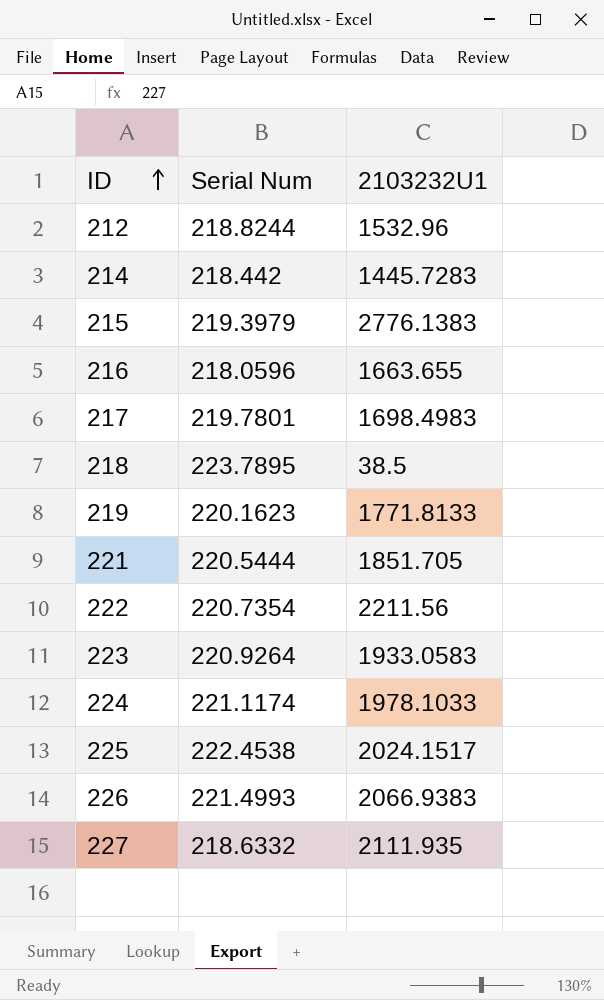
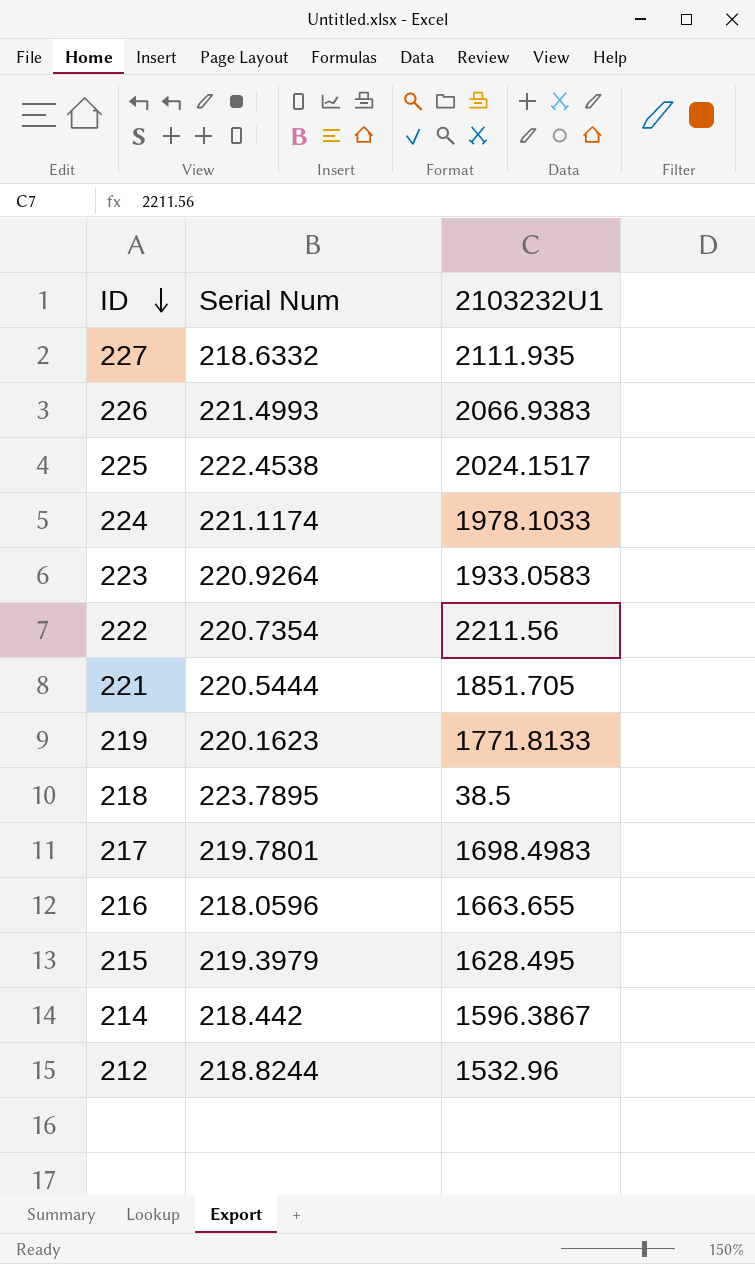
row order: ID ascending -> ID descending
215 | 2103232U1: 2776.1383 -> 1628.495
214 | 2103232U1: 1445.7283 -> 1596.3867

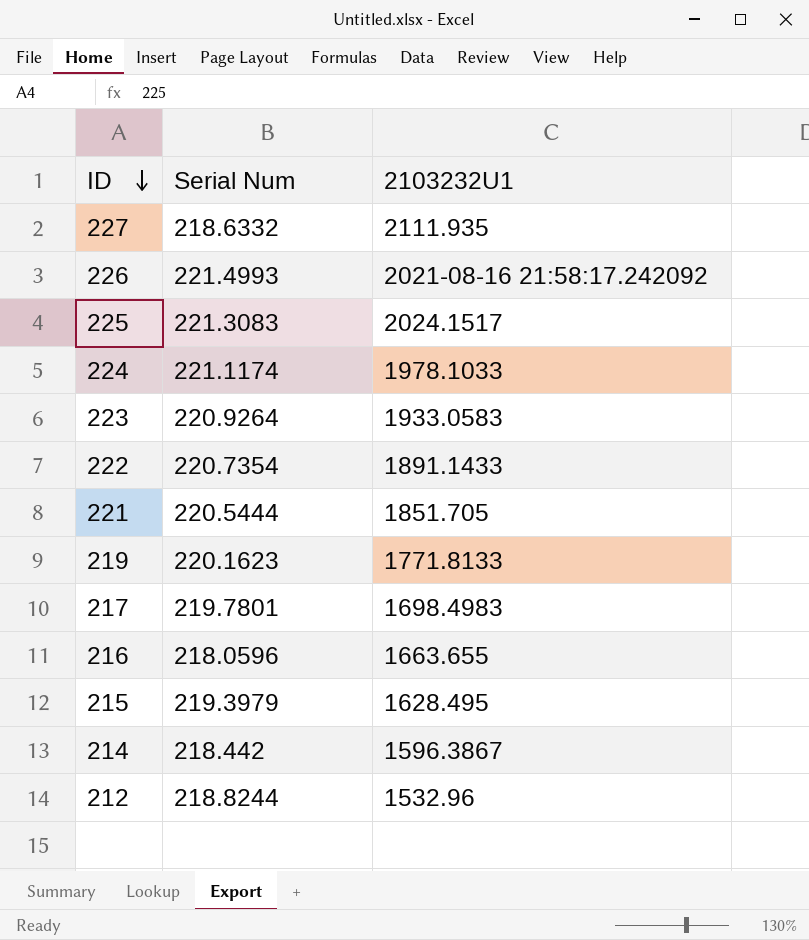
row 218: 223.7895 | 38.5 -> none
226 | 2103232U1: 2066.9383 -> 2021-08-16 21:58:17.242092
225 | Serial Num: 222.4538 -> 221.3083
222 | 2103232U1: 2211.56 -> 1891.1433

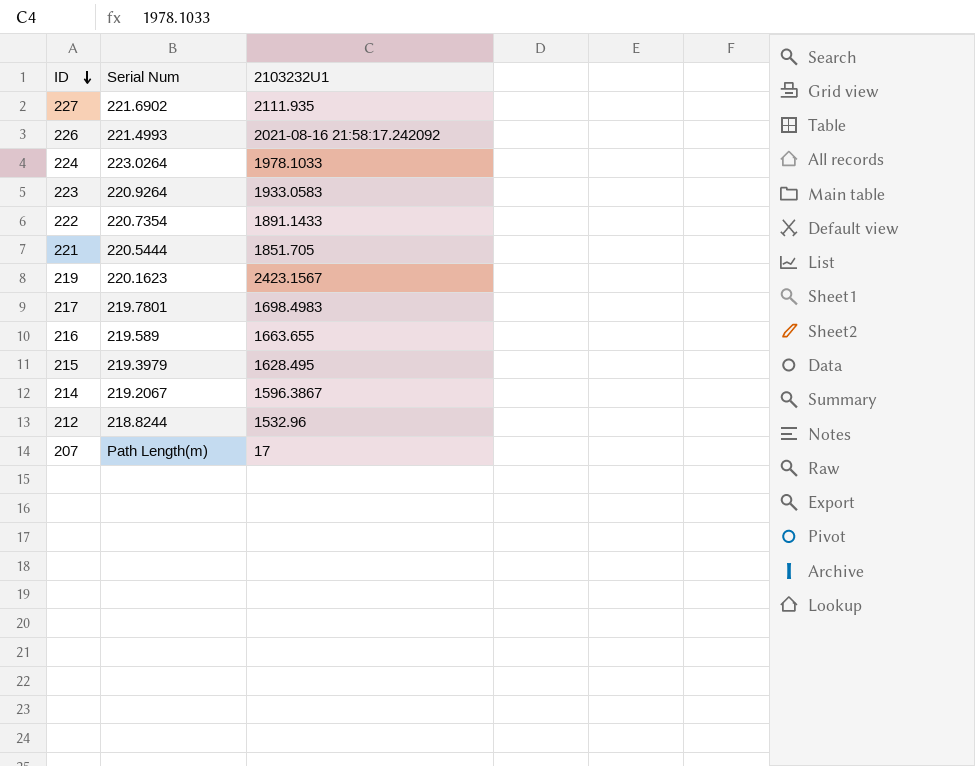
row 225: 221.3083 | 2024.1517 -> none
227 | Serial Num: 218.6332 -> 221.6902
224 | Serial Num: 221.1174 -> 223.0264
219 | 2103232U1: 1771.8133 -> 2423.1567
216 | Serial Num: 218.0596 -> 219.589
214 | Serial Num: 218.442 -> 219.2067
row 207: none -> Path Length(m) | 17

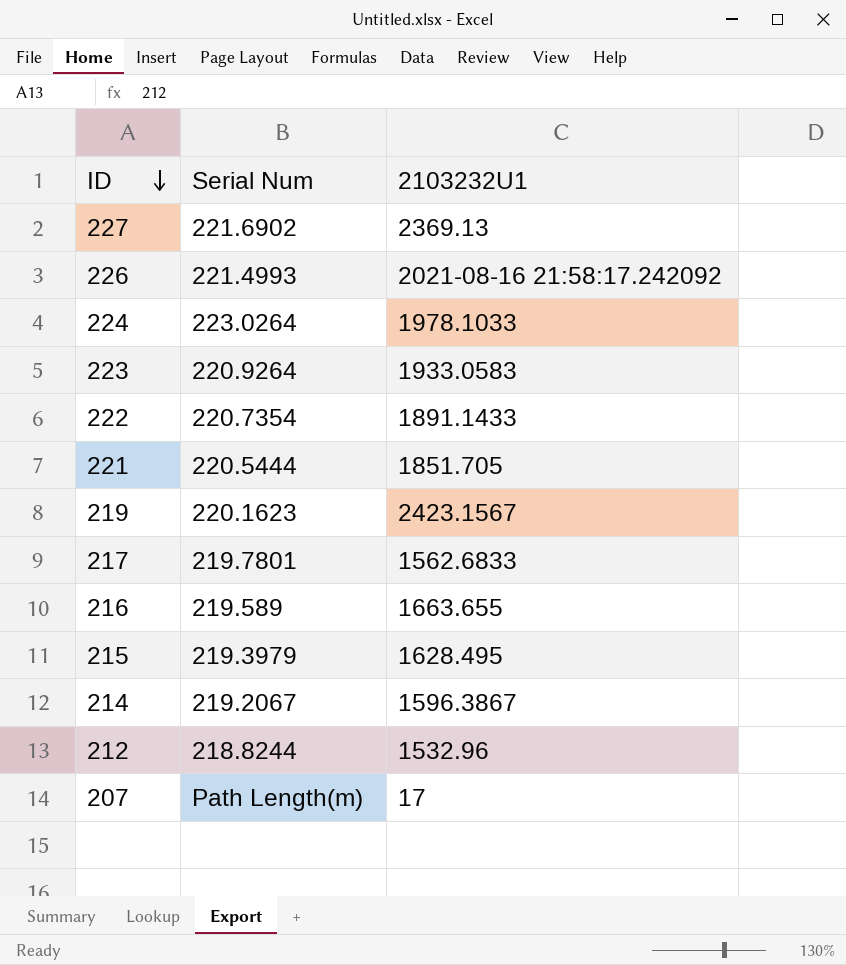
227 | 2103232U1: 2111.935 -> 2369.13
217 | 2103232U1: 1698.4983 -> 1562.6833

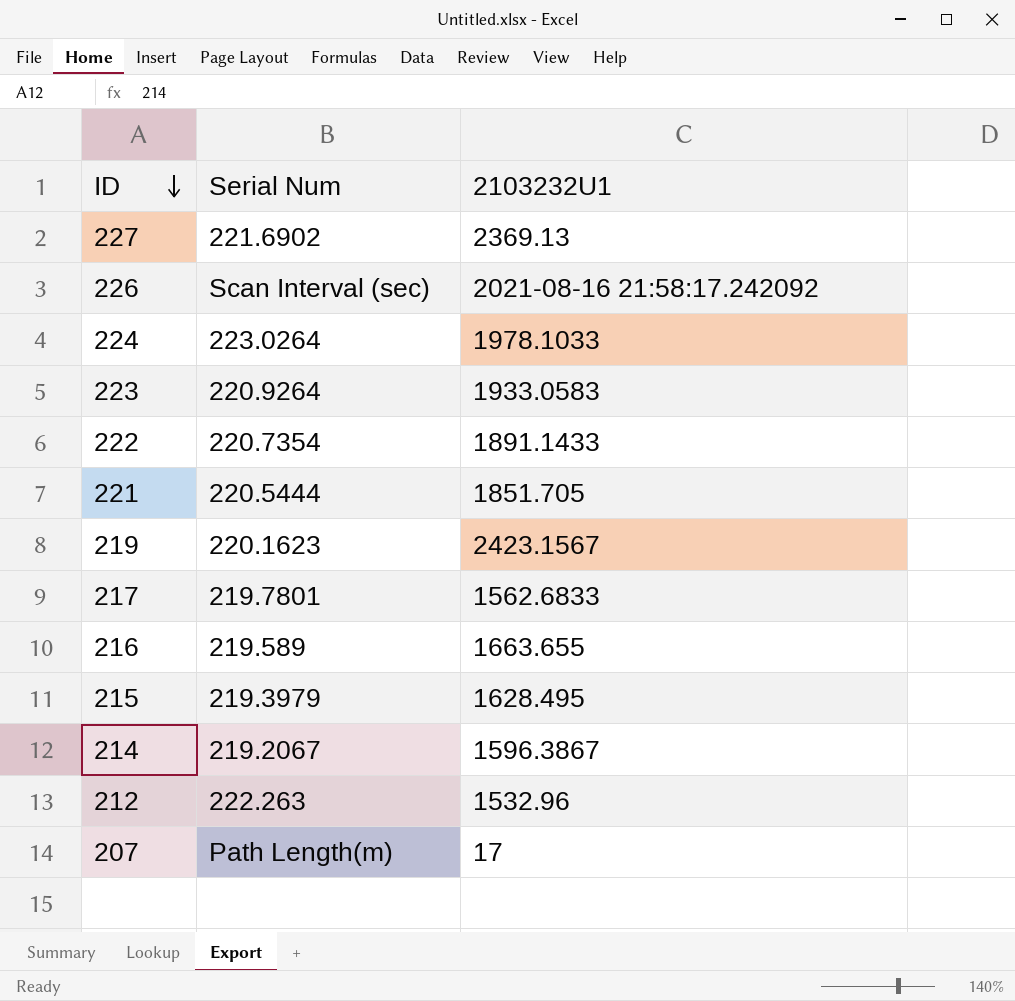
226 | Serial Num: 221.4993 -> Scan Interval (sec)
212 | Serial Num: 218.8244 -> 222.263

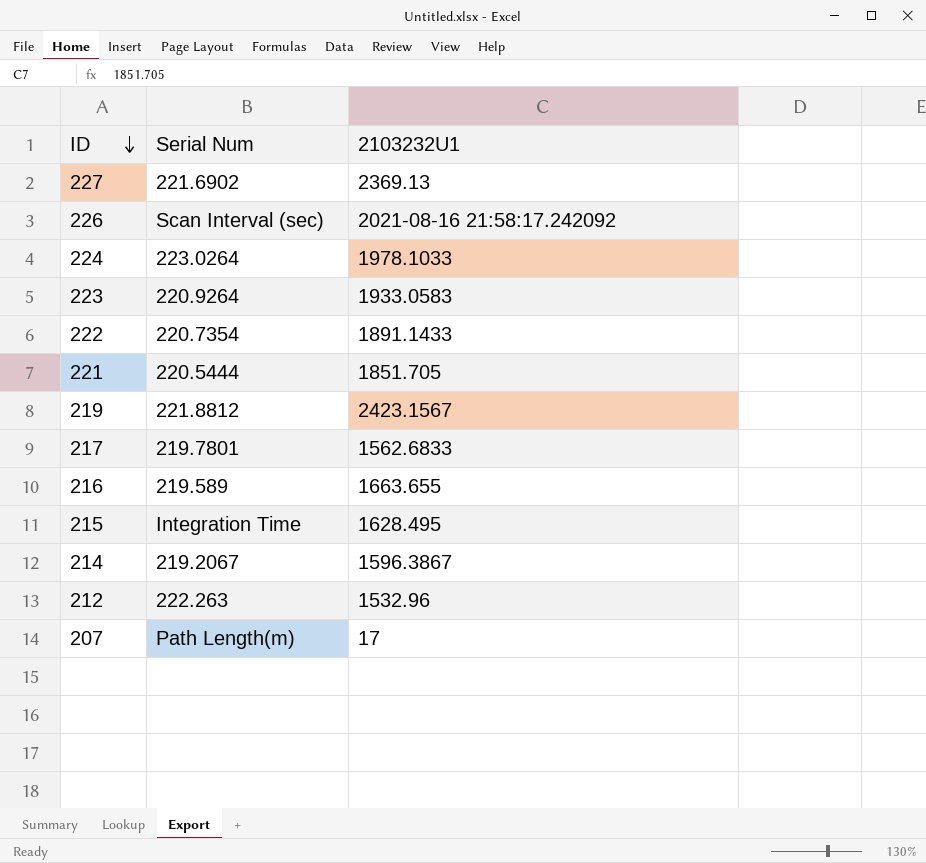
219 | Serial Num: 220.1623 -> 221.8812
215 | Serial Num: 219.3979 -> Integration Time

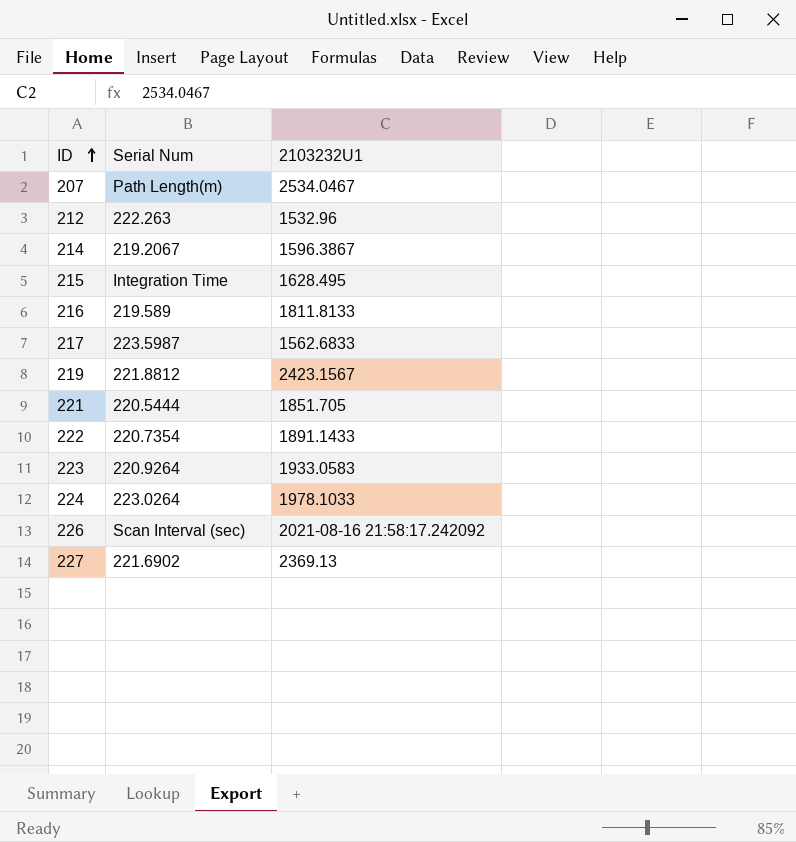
row order: ID descending -> ID ascending
207 | 2103232U1: 17 -> 2534.0467
216 | 2103232U1: 1663.655 -> 1811.8133
217 | Serial Num: 219.7801 -> 223.5987

